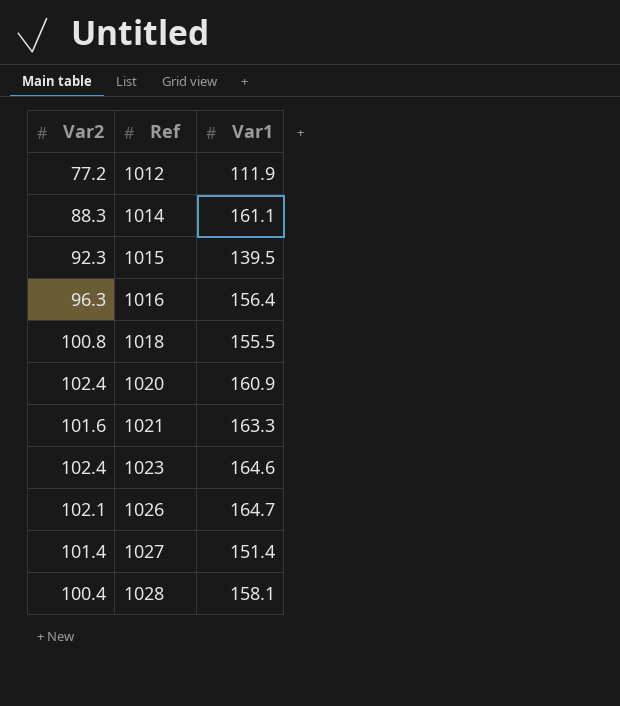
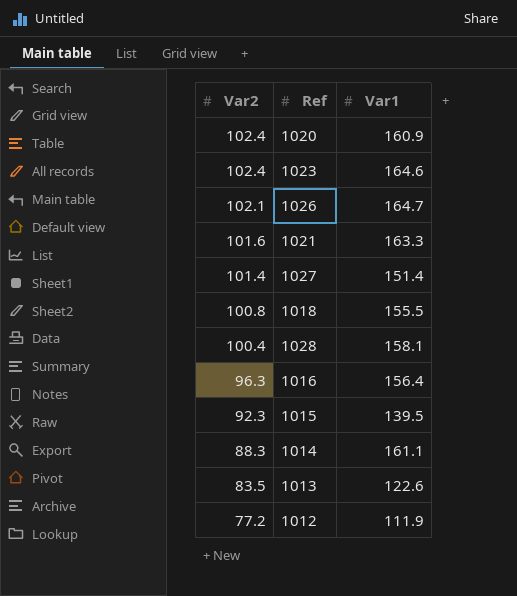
row order: Ref ascending -> Var2 descending
row 1013: none -> 83.5 | 122.6

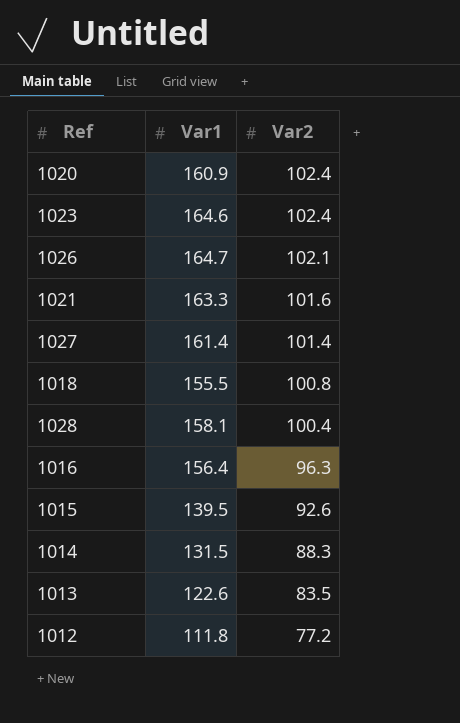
column Var2 | position: 1 -> 3
1027 | Var1: 151.4 -> 161.4
1015 | Var2: 92.3 -> 92.6
1014 | Var1: 161.1 -> 131.5
1012 | Var1: 111.9 -> 111.8

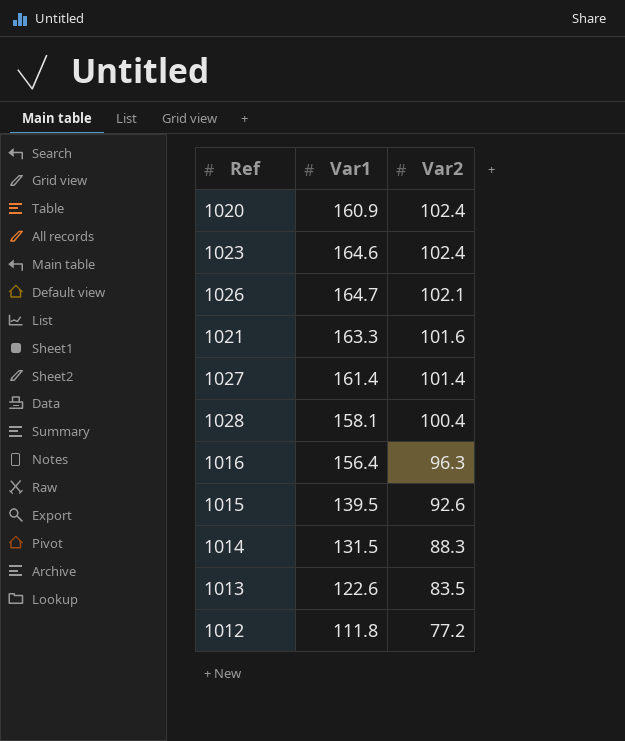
row 1018: 155.5 | 100.8 -> none

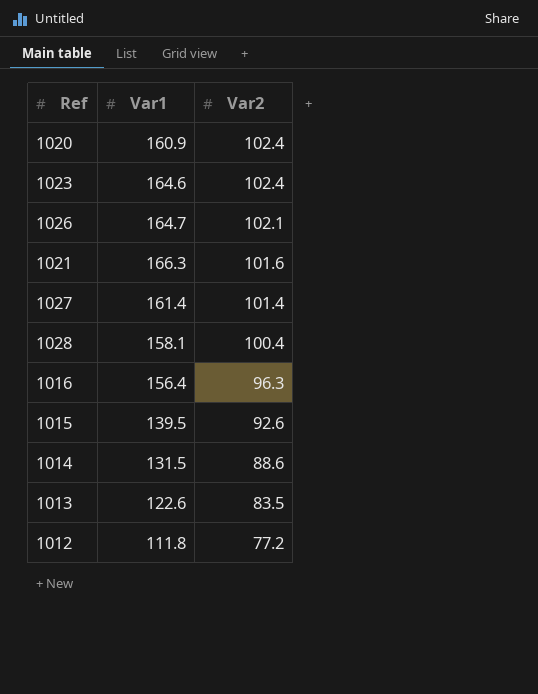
1021 | Var1: 163.3 -> 166.3
1014 | Var2: 88.3 -> 88.6

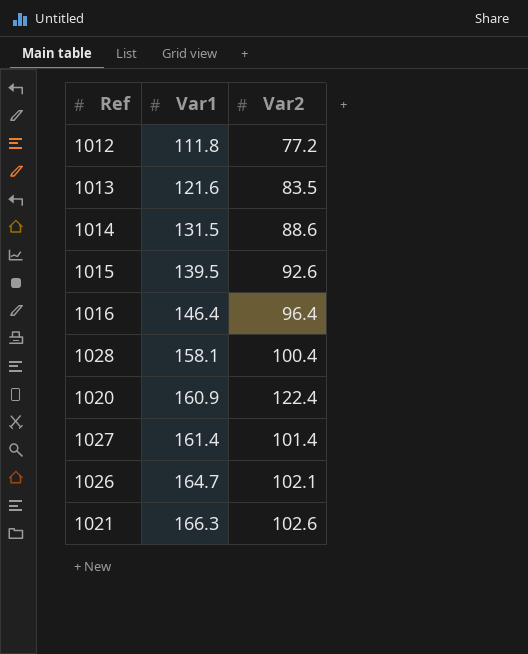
row order: Var2 descending -> Var1 ascending
row 1023: 164.6 | 102.4 -> none
1013 | Var1: 122.6 -> 121.6
1016 | Var1: 156.4 -> 146.4
1016 | Var2: 96.3 -> 96.4
1020 | Var2: 102.4 -> 122.4
1021 | Var2: 101.6 -> 102.6

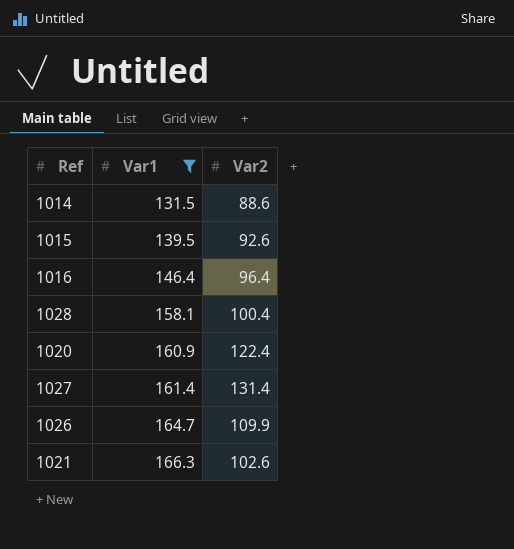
filter: none -> Var1 >= 131.5
1027 | Var2: 101.4 -> 131.4
1026 | Var2: 102.1 -> 109.9

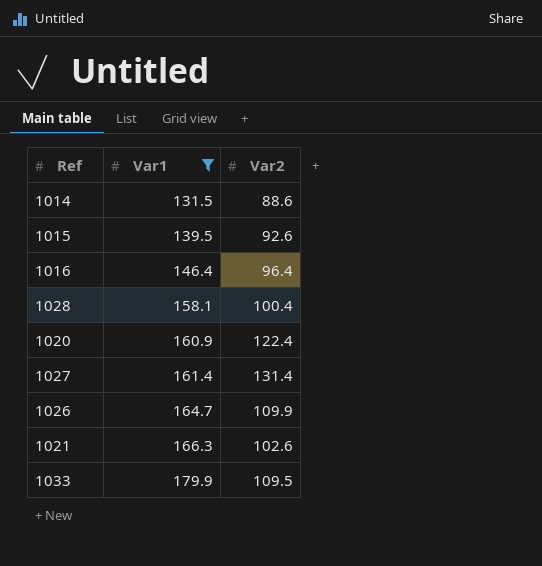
row 1033: none -> 179.9 | 109.5

